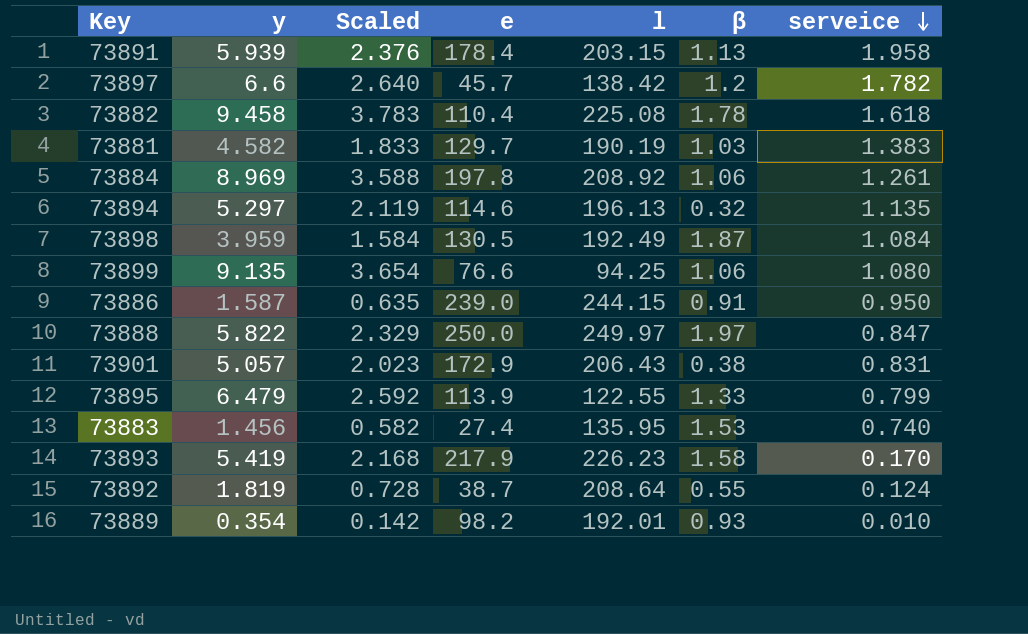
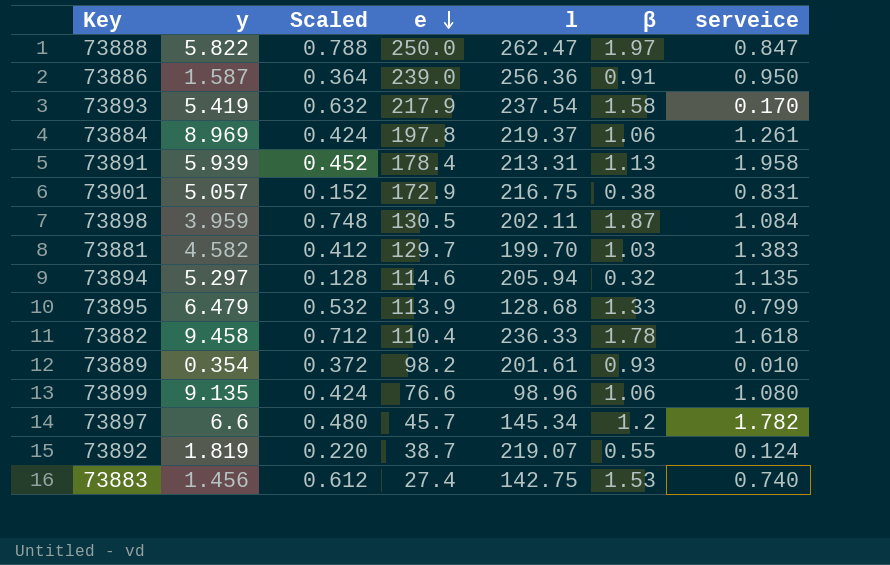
row order: serveice descending -> e descending
column Scaled | formula: [y] * 0.4 -> [β] * 0.4
73888 | l: 249.97 -> 262.47
73886 | l: 244.15 -> 256.36
73893 | l: 226.23 -> 237.54
73884 | l: 208.92 -> 219.37
73891 | l: 203.15 -> 213.31
73901 | l: 206.43 -> 216.75
73898 | l: 192.49 -> 202.11
73881 | l: 190.19 -> 199.70
73894 | l: 196.13 -> 205.94
73895 | l: 122.55 -> 128.68
73882 | l: 225.08 -> 236.33
73889 | l: 192.01 -> 201.61
73899 | l: 94.25 -> 98.96
73897 | l: 138.42 -> 145.34
73892 | l: 208.64 -> 219.07
73883 | l: 135.95 -> 142.75

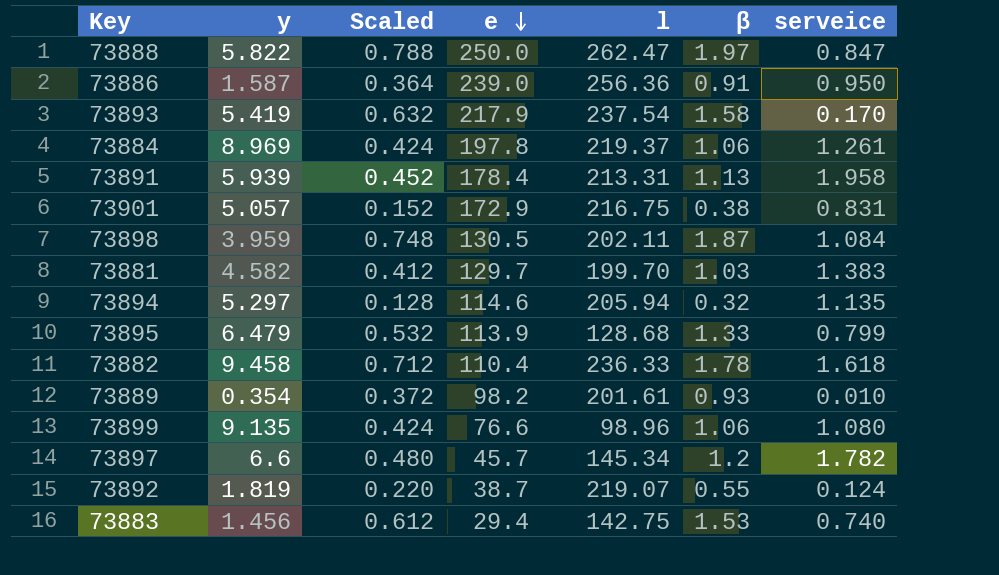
73883 | e: 27.4 -> 29.4

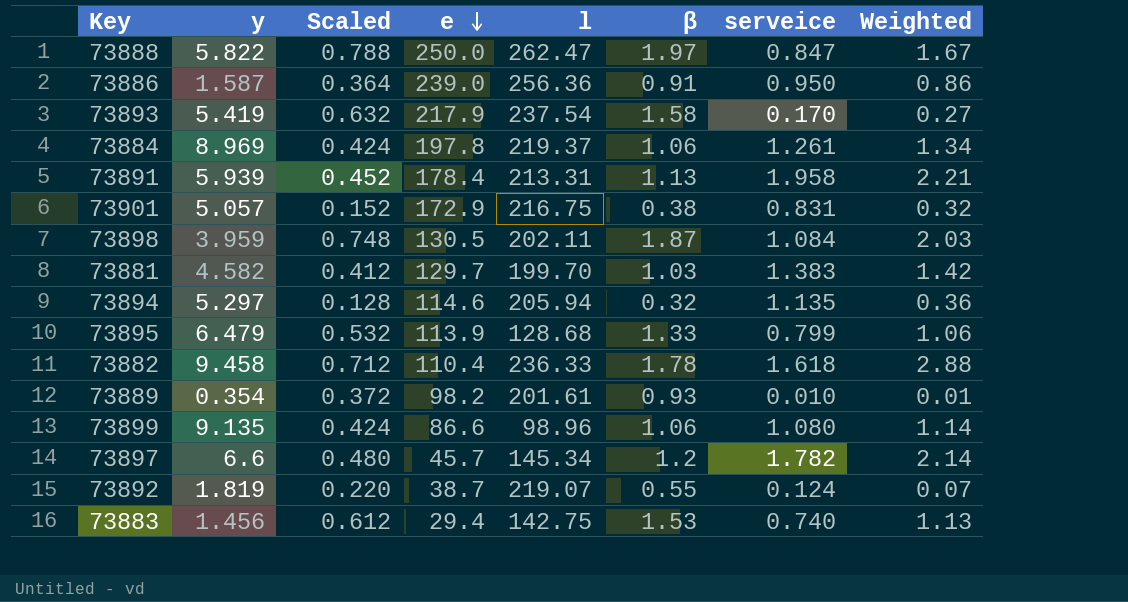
column Weighted | formula: none -> [β] * [serveice]
73899 | e: 76.6 -> 86.6

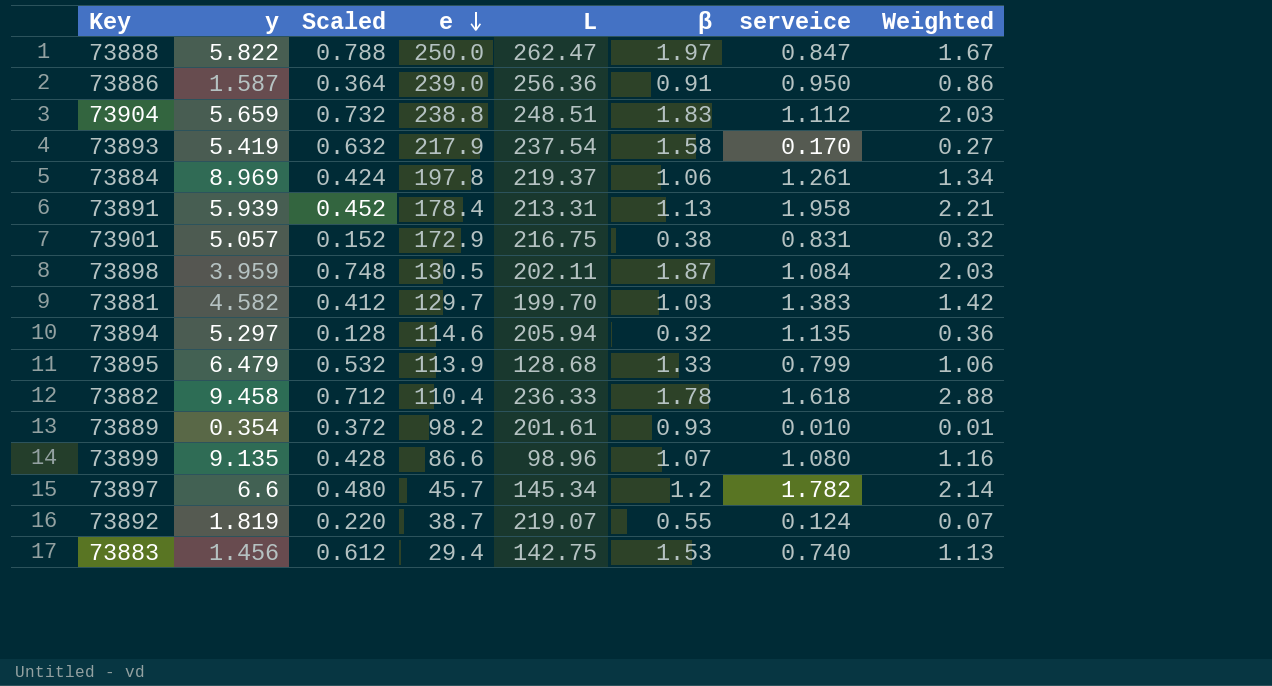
column name: l -> L
row 73904: none -> 5.659 | 0.732 | 238.8 | 248.51 | 1.83 | 1.112 | 2.03
73899 | Scaled: 0.424 -> 0.428
73899 | β: 1.06 -> 1.07
73899 | Weighted: 1.14 -> 1.16

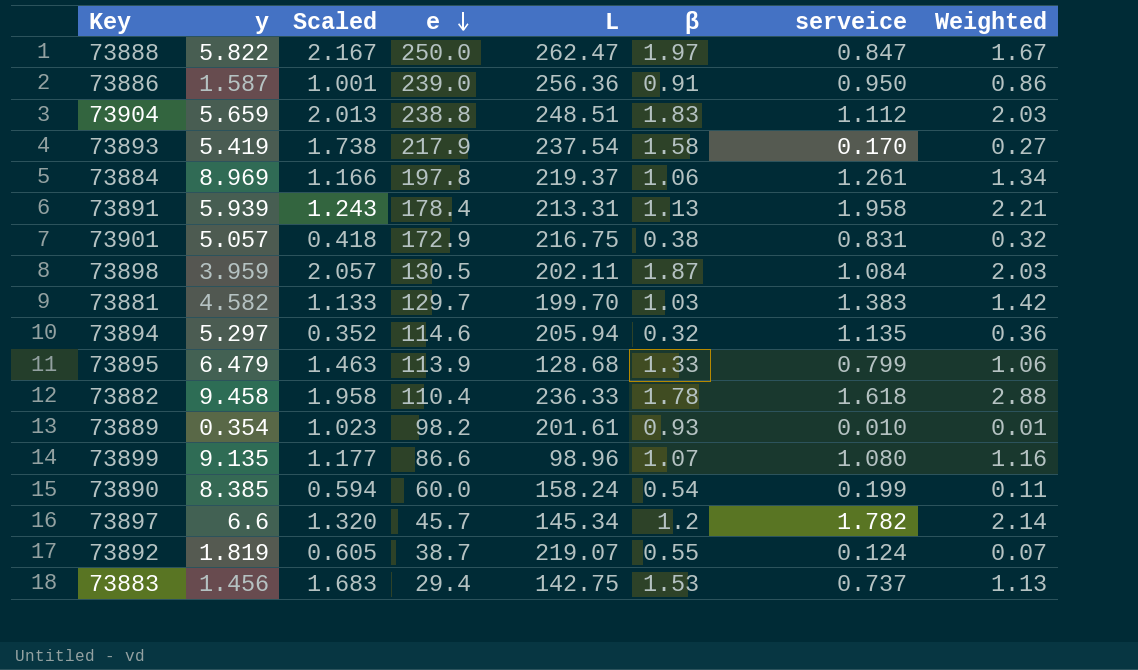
column Scaled | formula: [β] * 0.4 -> [β] * 1.1
row 73890: none -> 8.385 | 0.594 | 60.0 | 158.24 | 0.54 | 0.199 | 0.11
73883 | serveice: 0.740 -> 0.737

